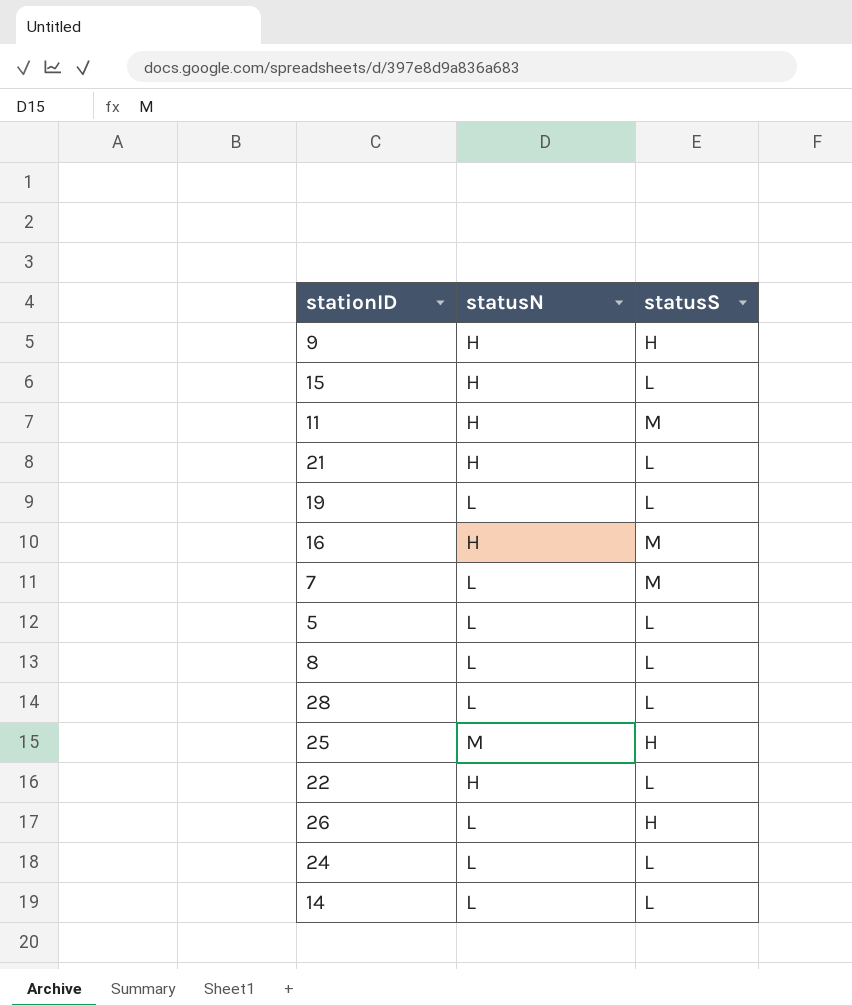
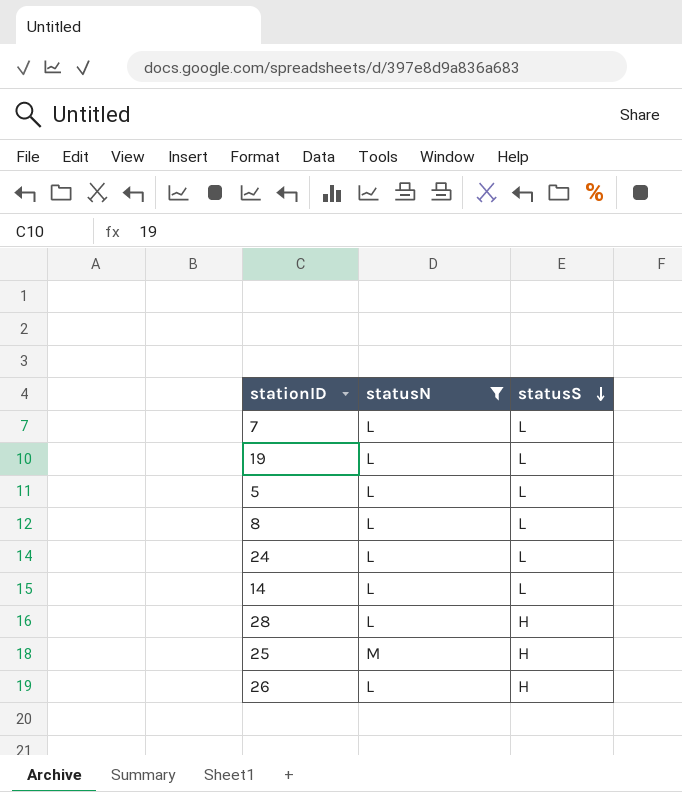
filter: none -> statusN != H
row order: none -> statusS descending
7 | statusS: M -> L
28 | statusS: L -> H

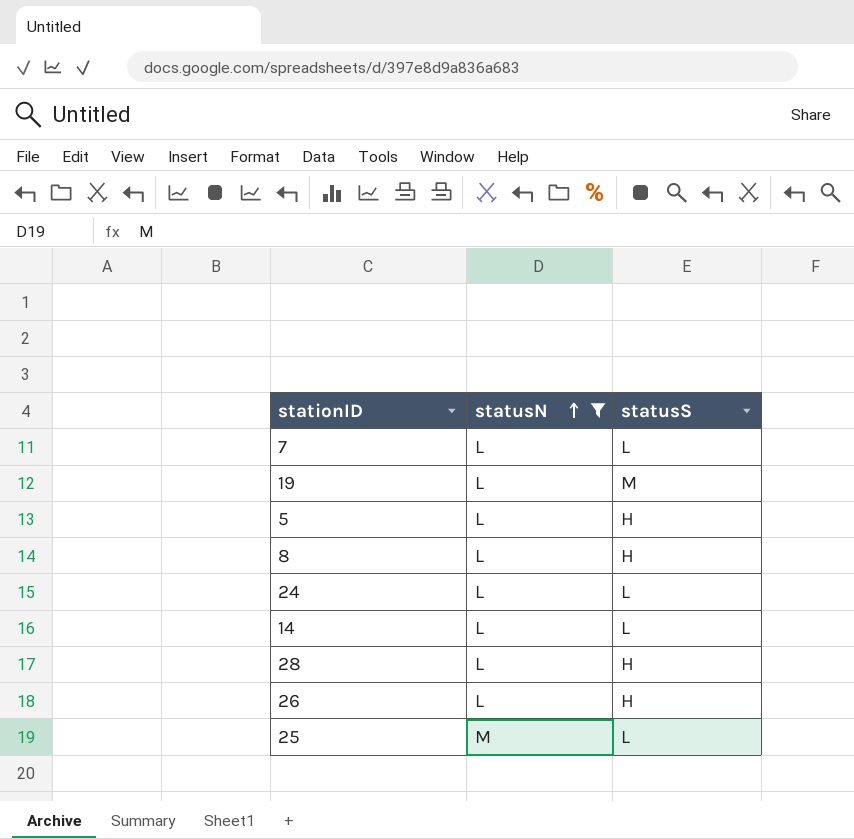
row order: statusS descending -> statusN ascending
19 | statusS: L -> M
5 | statusS: L -> H
8 | statusS: L -> H
25 | statusS: H -> L

